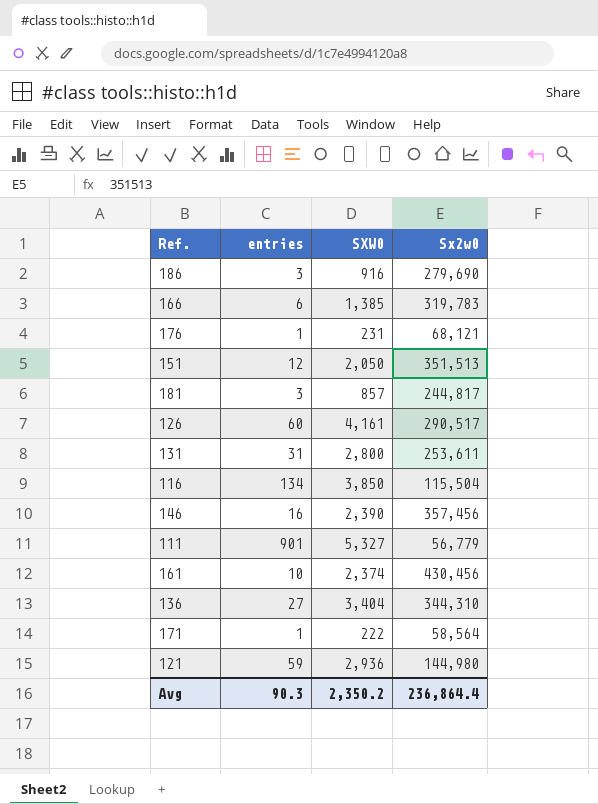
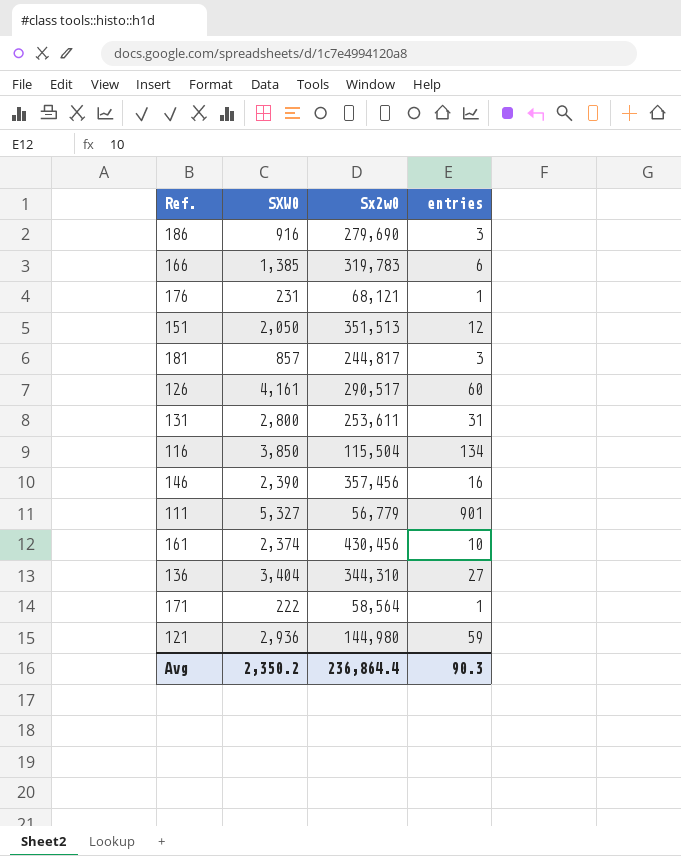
column entries | position: 2 -> 4

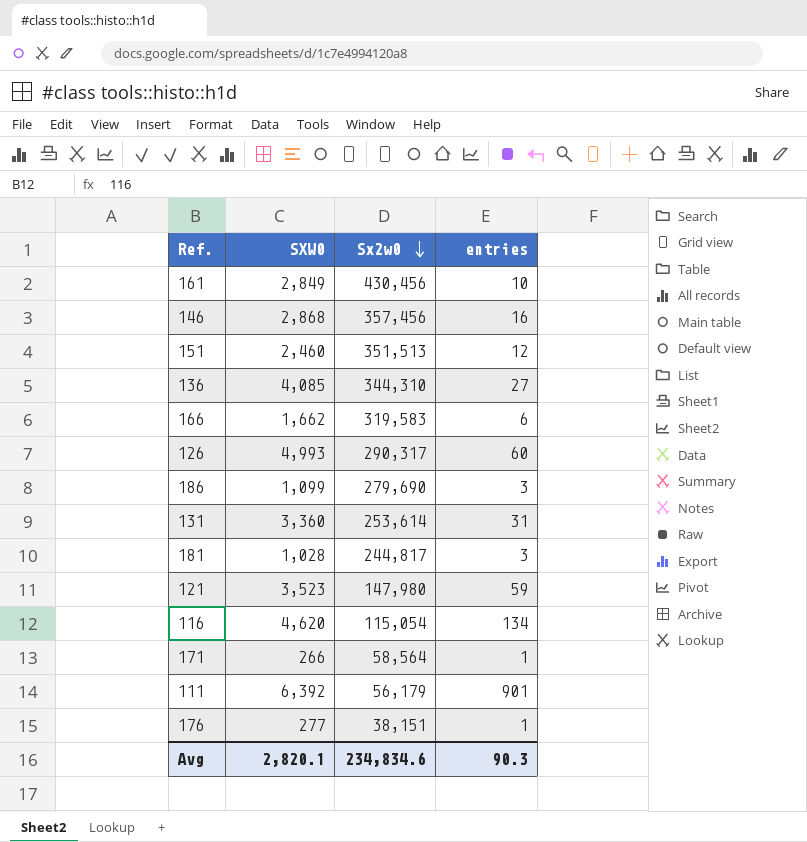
row order: none -> Sx2w0 descending
161 | SXW0: 2,374 -> 2,849
146 | SXW0: 2,390 -> 2,868
151 | SXW0: 2,050 -> 2,460
136 | SXW0: 3,404 -> 4,085
166 | SXW0: 1,385 -> 1,662
166 | Sx2w0: 319,783 -> 319,583
126 | SXW0: 4,161 -> 4,993
126 | Sx2w0: 290,517 -> 290,317
186 | SXW0: 916 -> 1,099
131 | SXW0: 2,800 -> 3,360
131 | Sx2w0: 253,611 -> 253,614
181 | SXW0: 857 -> 1,028
121 | SXW0: 2,936 -> 3,523
121 | Sx2w0: 144,980 -> 147,980
116 | SXW0: 3,850 -> 4,620
116 | Sx2w0: 115,504 -> 115,054
171 | SXW0: 222 -> 266
111 | SXW0: 5,327 -> 6,392
111 | Sx2w0: 56,779 -> 56,179
176 | SXW0: 231 -> 277
176 | Sx2w0: 68,121 -> 38,151
Avg | SXW0: 2,350.2 -> 2,820.1
Avg | Sx2w0: 236,864.4 -> 234,834.6

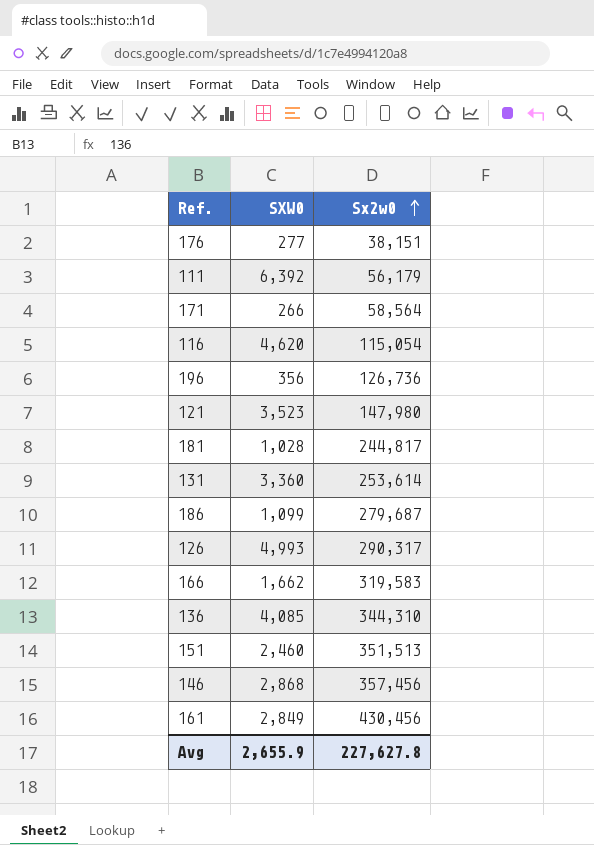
row order: Sx2w0 descending -> Sx2w0 ascending
column entries | position: 4 -> none
row 196: none -> 356 | 126,736
186 | Sx2w0: 279,690 -> 279,687
Avg | SXW0: 2,820.1 -> 2,655.9
Avg | Sx2w0: 234,834.6 -> 227,627.8

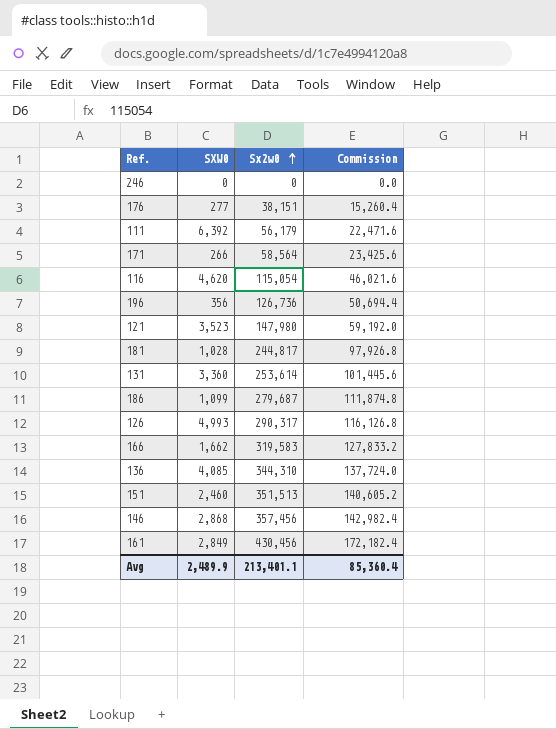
column Commission | formula: none -> [Sx2w0] * 0.4
row 246: none -> 0 | 0 | 0.0
Avg | SXW0: 2,655.9 -> 2,489.9
Avg | Sx2w0: 227,627.8 -> 213,401.1

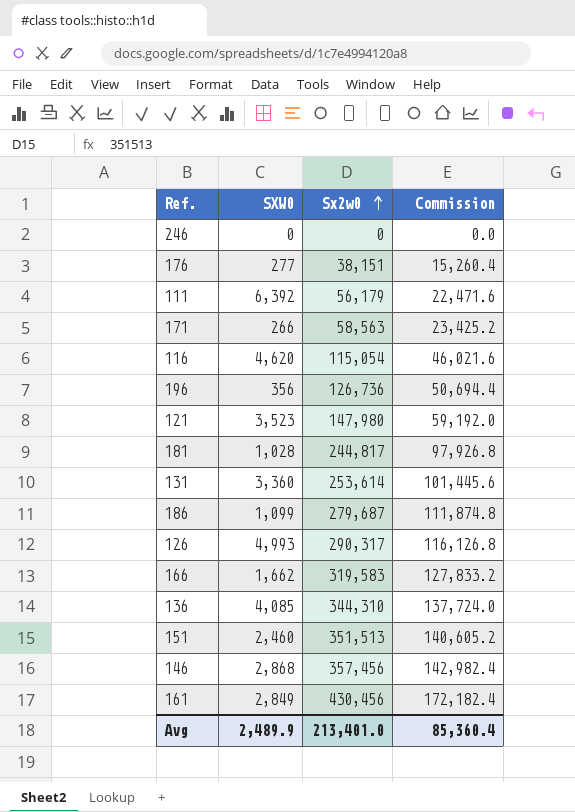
171 | Sx2w0: 58,564 -> 58,563
171 | Commission: 23,425.6 -> 23,425.2
Avg | Sx2w0: 213,401.1 -> 213,401.0

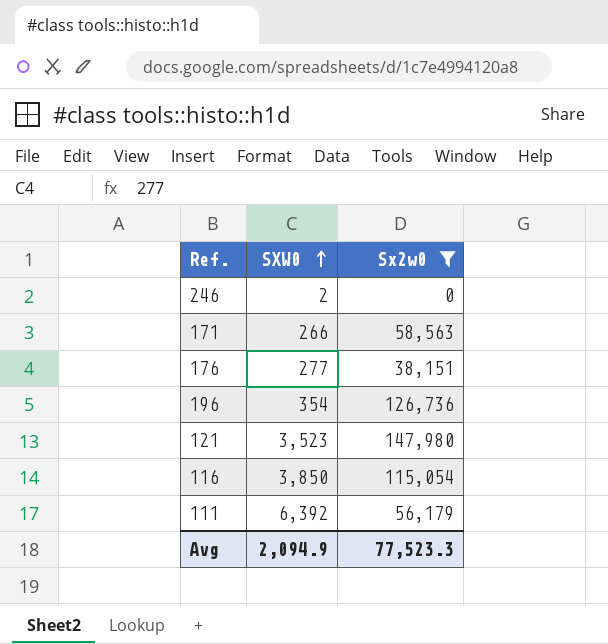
filter: none -> Sx2w0 <= 147,980
row order: Sx2w0 ascending -> SXW0 ascending
column Commission | formula: [Sx2w0] * 0.4 -> none
246 | SXW0: 0 -> 2
196 | SXW0: 356 -> 354
116 | SXW0: 4,620 -> 3,850
Avg | SXW0: 2,489.9 -> 2,094.9
Avg | Sx2w0: 213,401.0 -> 77,523.3

